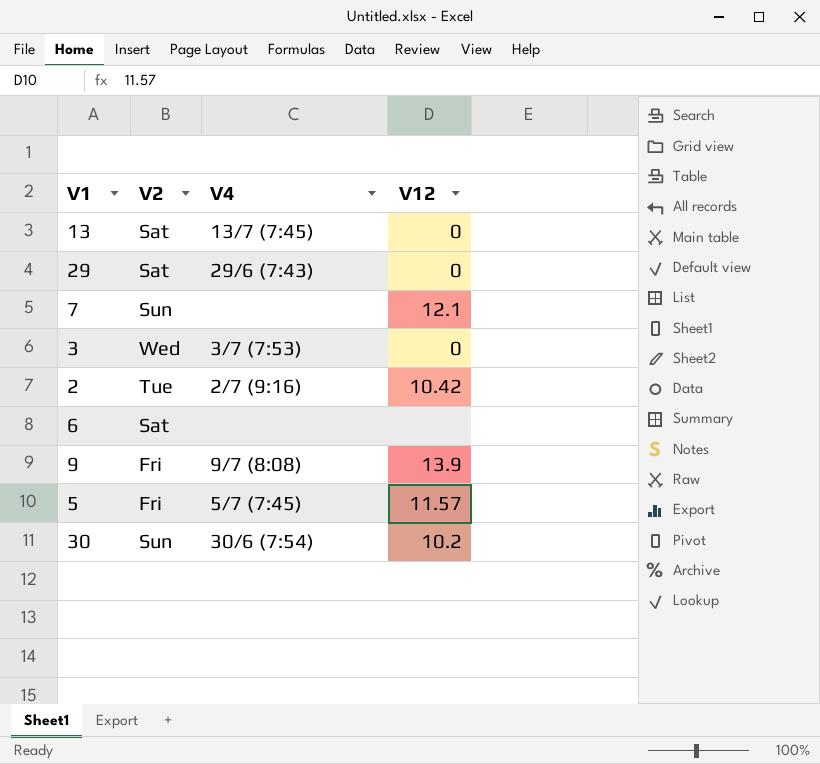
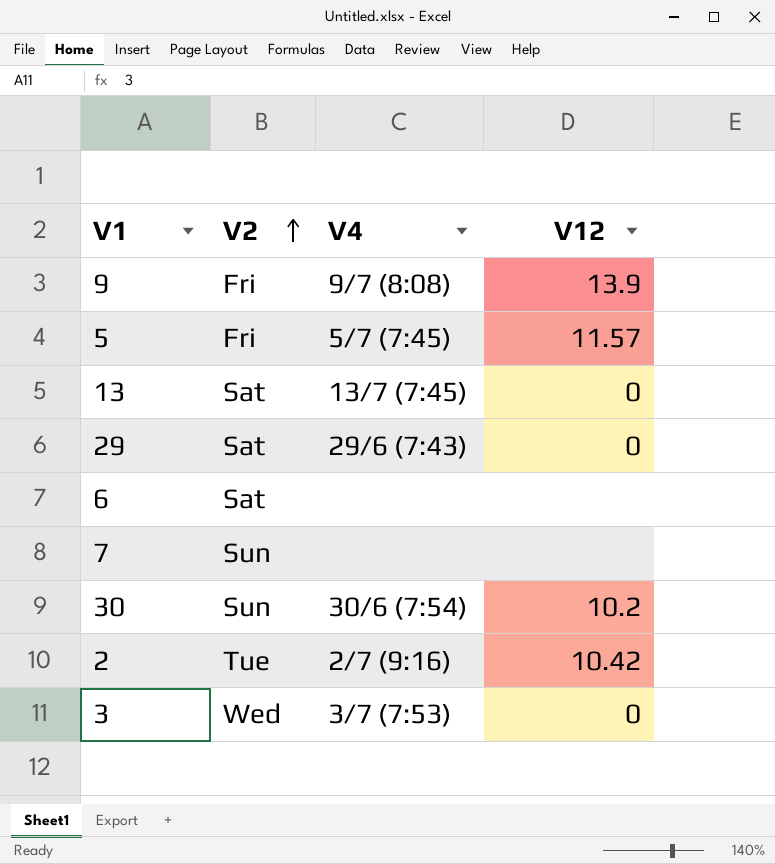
row order: none -> V2 ascending
7 | V12: 12.1 -> none

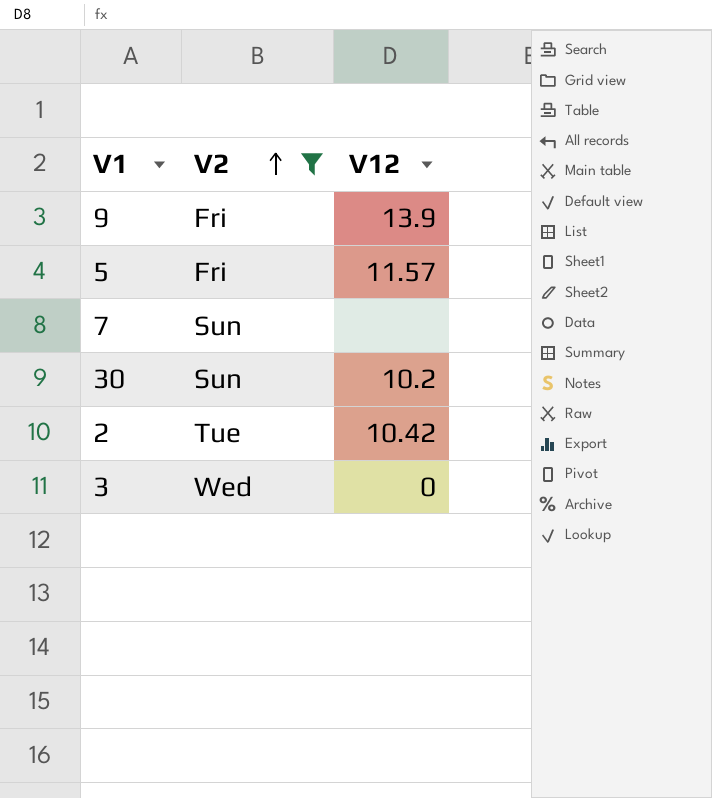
filter: none -> V2 != Sat
column V4 | position: 3 -> none

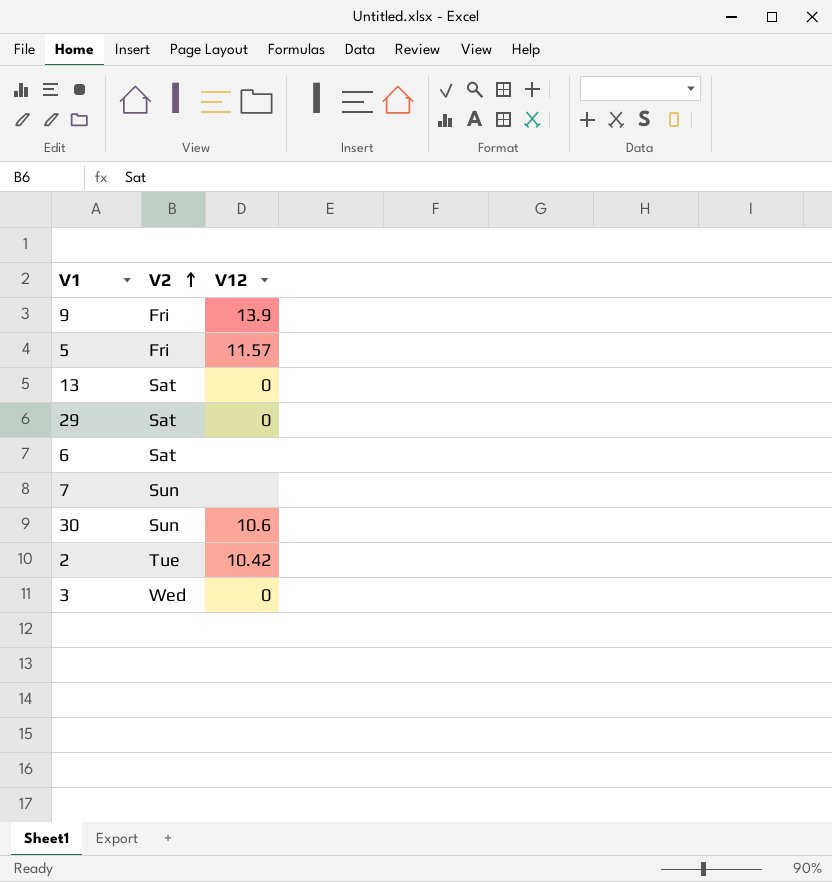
filter: V2 != Sat -> none
30 | V12: 10.2 -> 10.6

